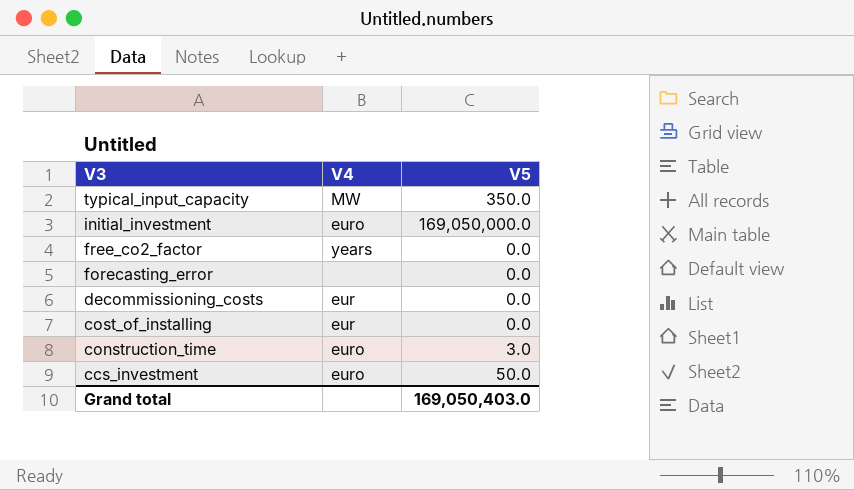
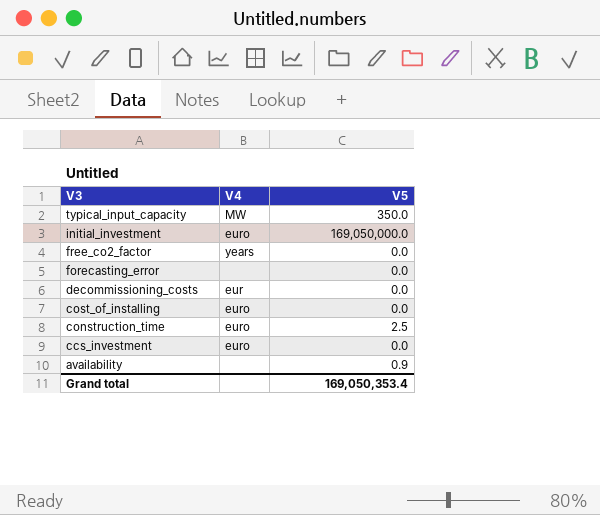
cost_of_installing | V4: eur -> euro
construction_time | V5: 3.0 -> 2.5
ccs_investment | V5: 50.0 -> 0.0
row availability: none -> none | 0.9
Grand total | V5: 169,050,403.0 -> 169,050,353.4

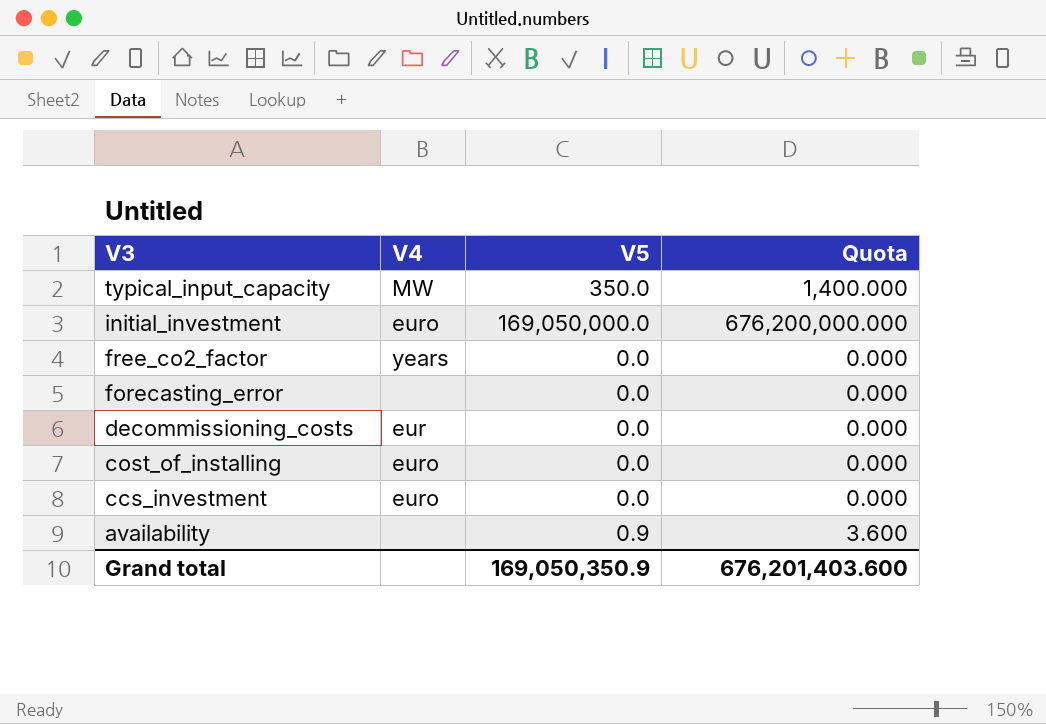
column Quota | formula: none -> [V5] * 4
row construction_time: euro | 2.5 -> none
Grand total | V5: 169,050,353.4 -> 169,050,350.9

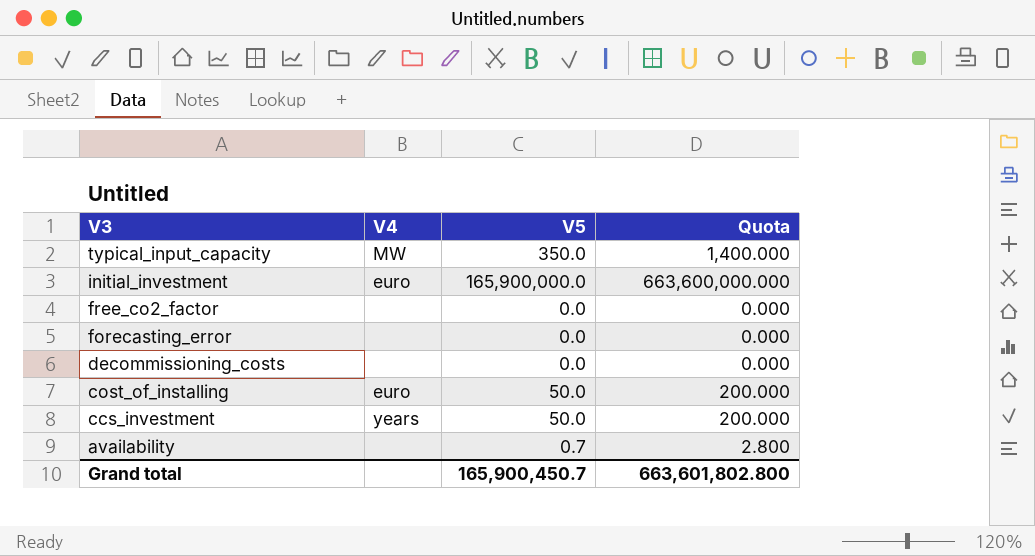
initial_investment | V5: 169,050,000.0 -> 165,900,000.0
initial_investment | Quota: 676,200,000.000 -> 663,600,000.000
free_co2_factor | V4: years -> none
decommissioning_costs | V4: eur -> none
cost_of_installing | V5: 0.0 -> 50.0
cost_of_installing | Quota: 0.000 -> 200.000
ccs_investment | V4: euro -> years
ccs_investment | V5: 0.0 -> 50.0
ccs_investment | Quota: 0.000 -> 200.000
availability | V5: 0.9 -> 0.7
availability | Quota: 3.600 -> 2.800
Grand total | V5: 169,050,350.9 -> 165,900,450.7
Grand total | Quota: 676,201,403.600 -> 663,601,802.800

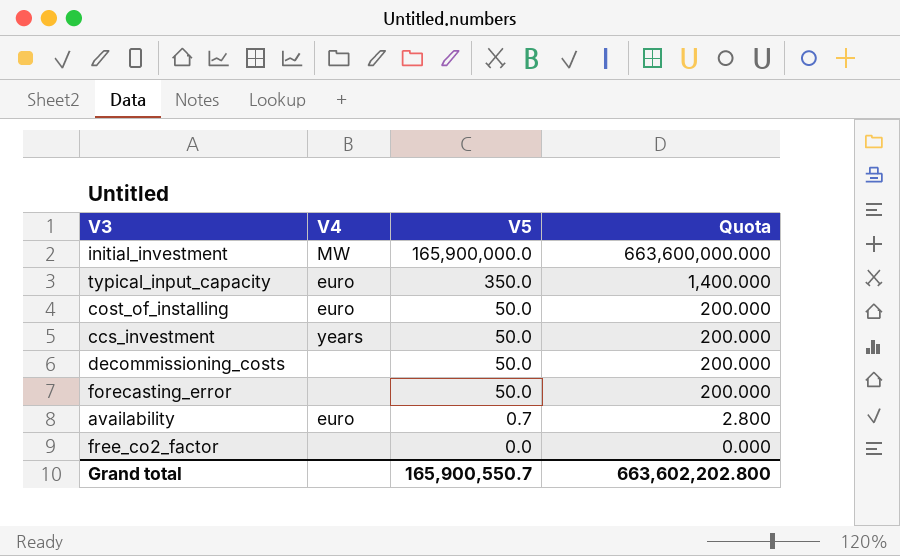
row order: V3 descending -> V5 descending
initial_investment | V4: euro -> MW
typical_input_capacity | V4: MW -> euro
decommissioning_costs | V5: 0.0 -> 50.0
decommissioning_costs | Quota: 0.000 -> 200.000
forecasting_error | V5: 0.0 -> 50.0
forecasting_error | Quota: 0.000 -> 200.000
availability | V4: none -> euro
Grand total | V5: 165,900,450.7 -> 165,900,550.7
Grand total | Quota: 663,601,802.800 -> 663,602,202.800

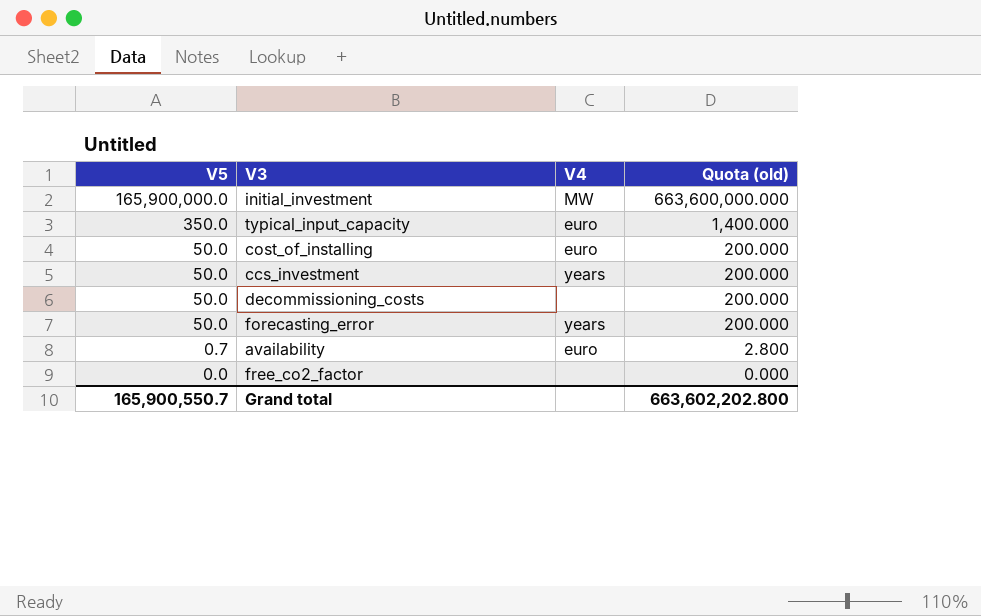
column V5 | position: 3 -> 1
column name: Quota -> Quota (old)
forecasting_error | V4: none -> years

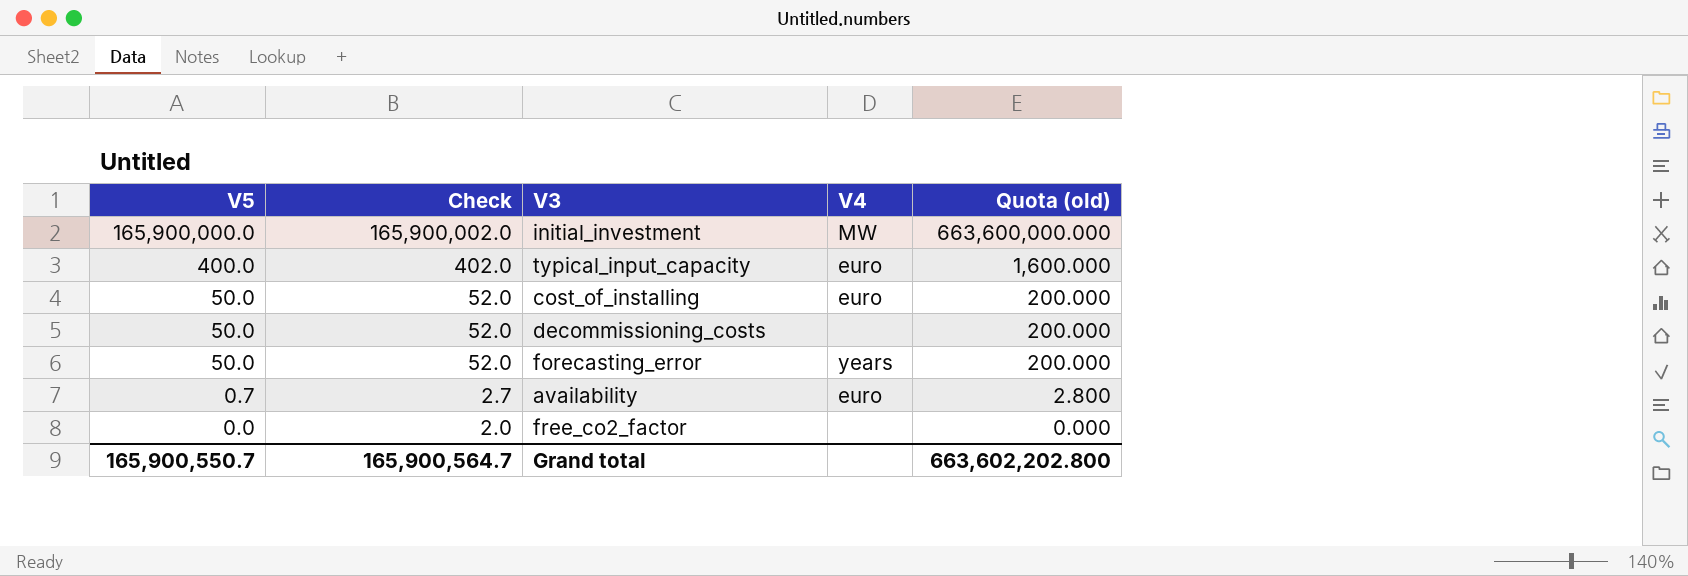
column Check | formula: none -> [V5] + 2
row ccs_investment: 50.0 | years | 200.000 -> none
typical_input_capacity | V5: 350.0 -> 400.0
typical_input_capacity | Quota (old): 1,400.000 -> 1,600.000

